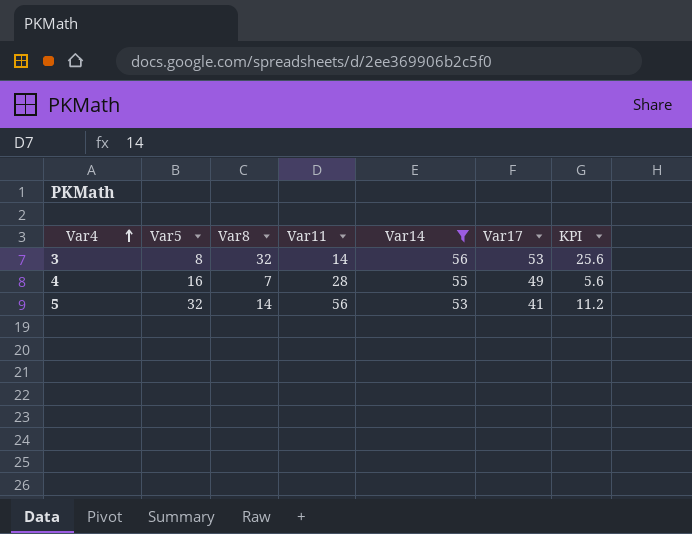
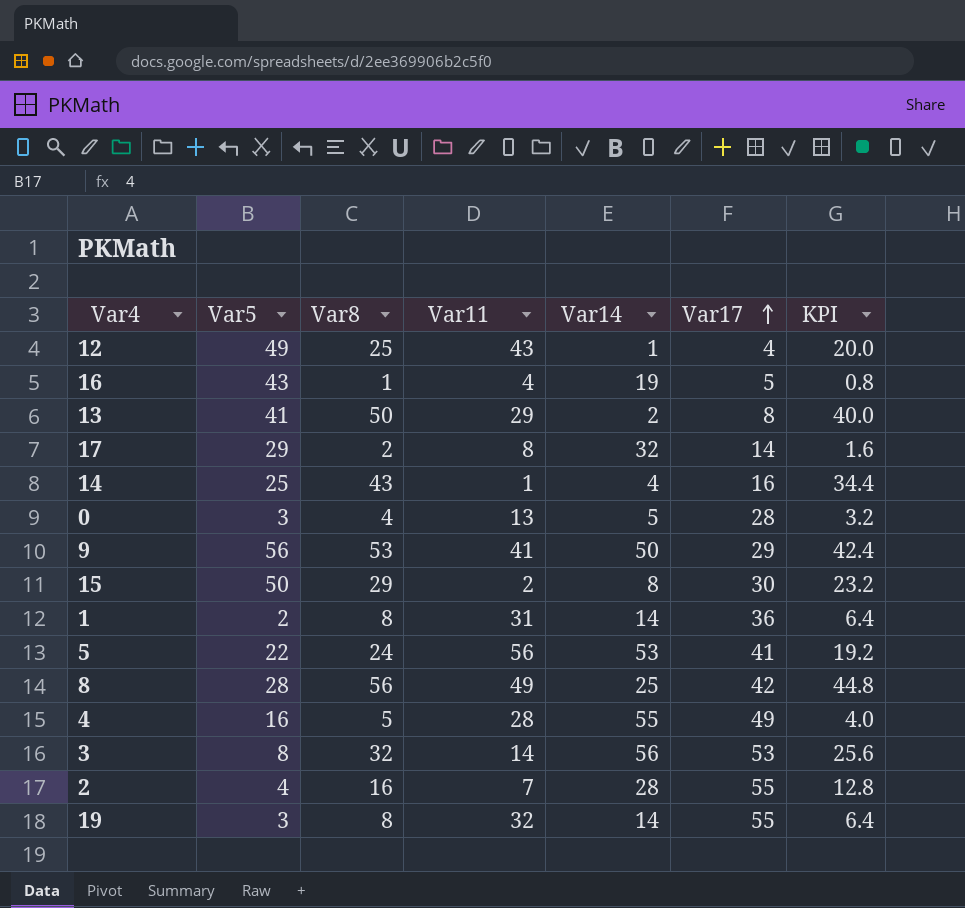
filter: Var14 >= 53 -> none
row order: Var4 ascending -> Var17 ascending
5 | Var5: 32 -> 22
5 | Var8: 14 -> 24
5 | KPI: 11.2 -> 19.2
4 | Var8: 7 -> 5
4 | KPI: 5.6 -> 4.0

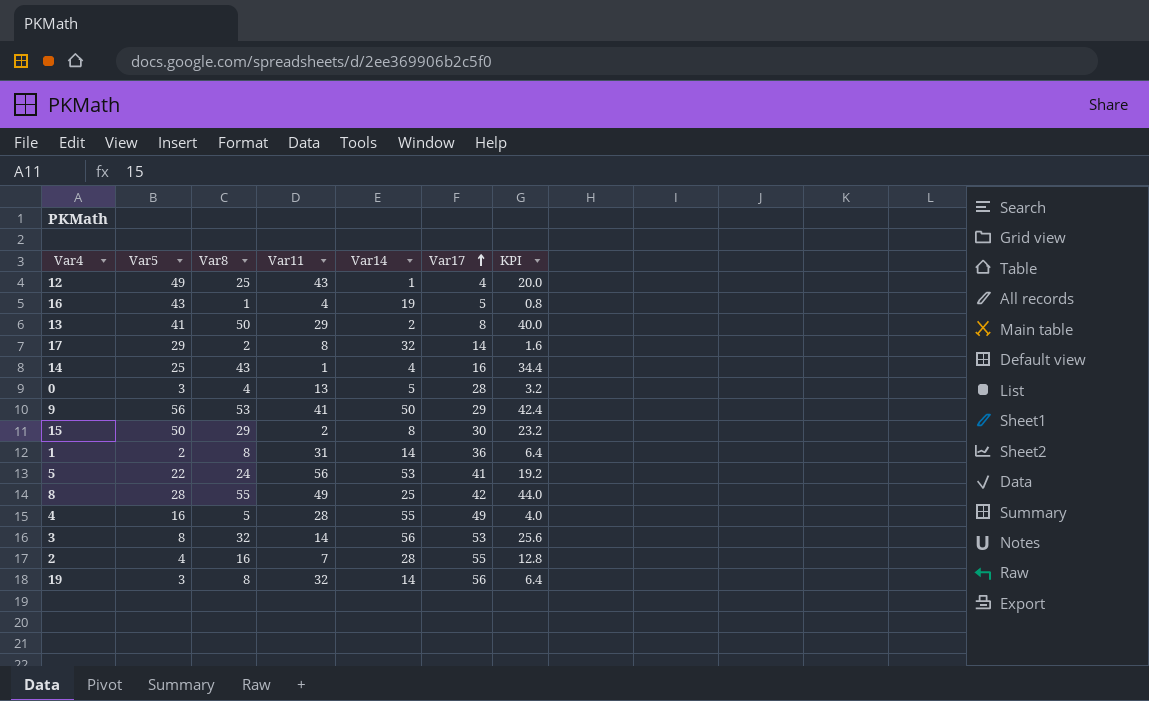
8 | Var8: 56 -> 55
8 | KPI: 44.8 -> 44.0
19 | Var17: 55 -> 56

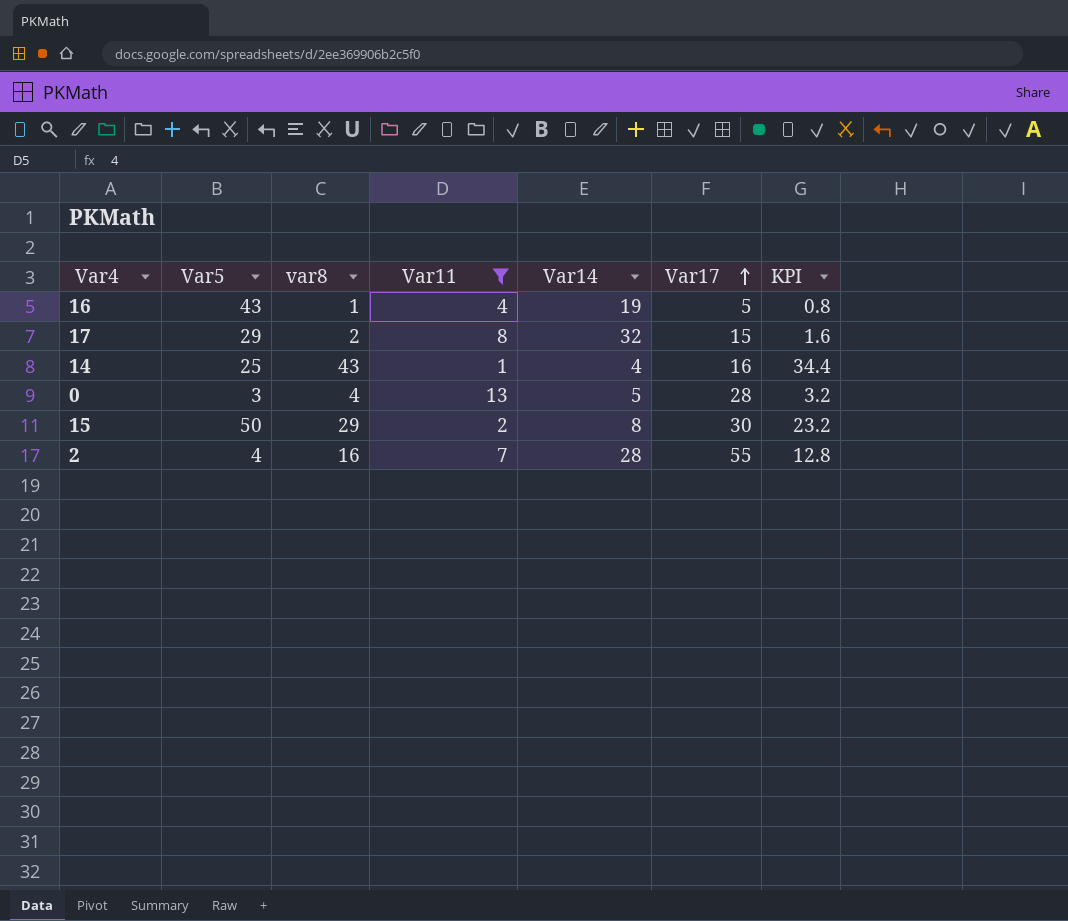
filter: none -> Var11 <= 13
column name: Var8 -> var8
17 | Var17: 14 -> 15

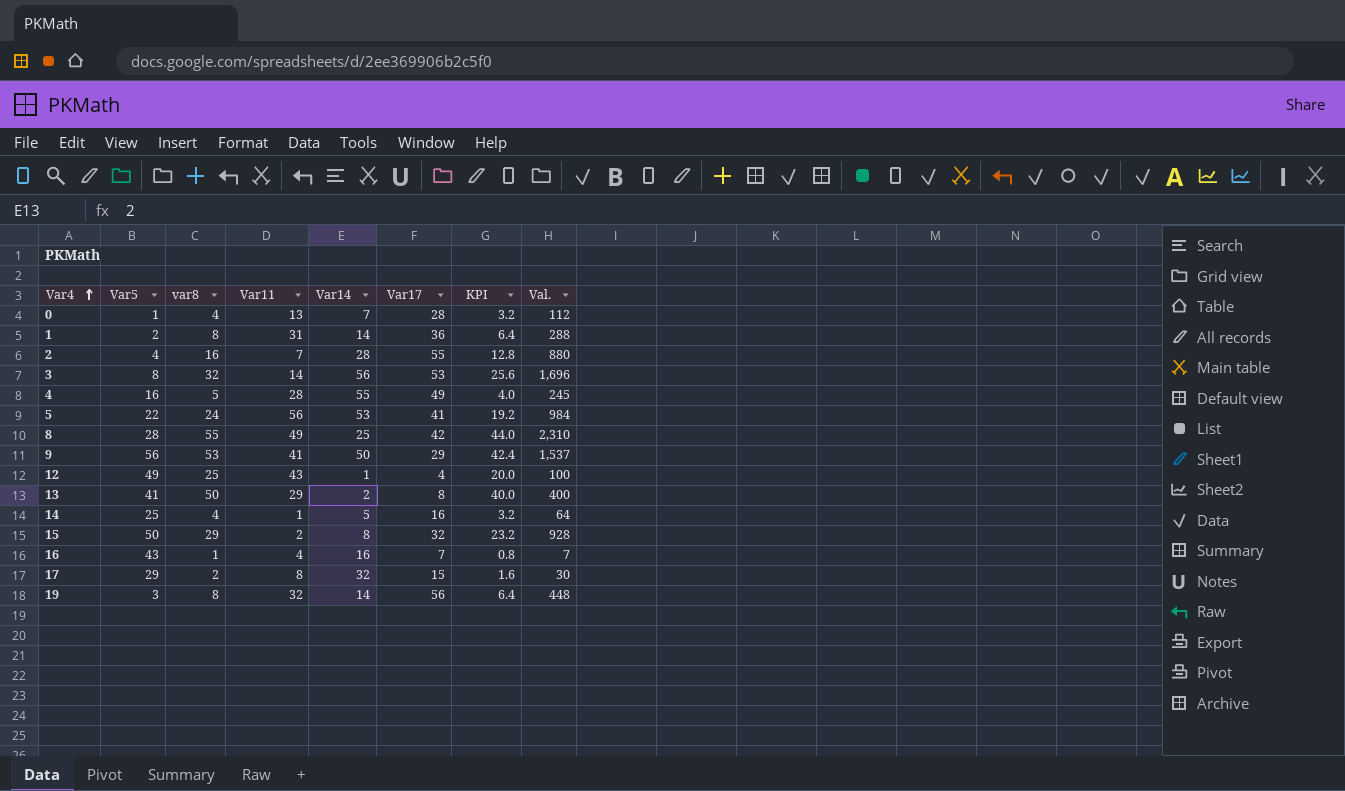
filter: Var11 <= 13 -> none
row order: Var17 ascending -> Var4 ascending
column Val. | formula: none -> [var8] * [Var17]
0 | Var5: 3 -> 1
0 | Var14: 5 -> 7
14 | var8: 43 -> 4
14 | Var14: 4 -> 5
14 | KPI: 34.4 -> 3.2
15 | Var17: 30 -> 32
16 | Var14: 19 -> 16
16 | Var17: 5 -> 7

